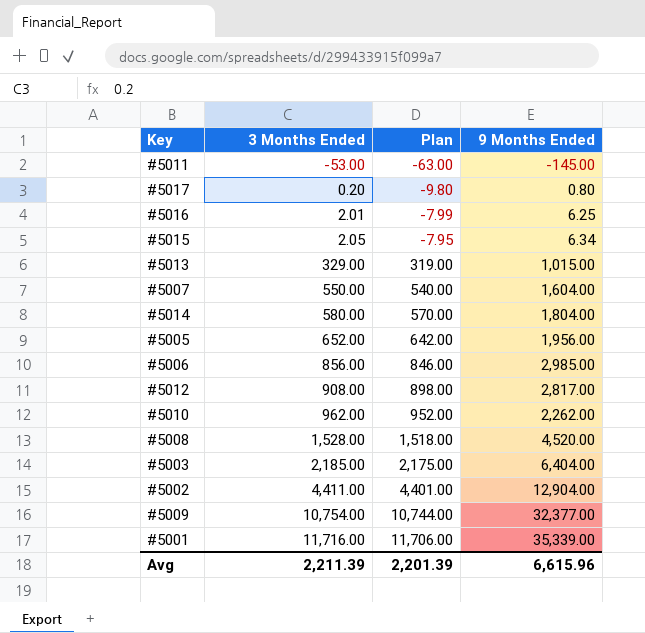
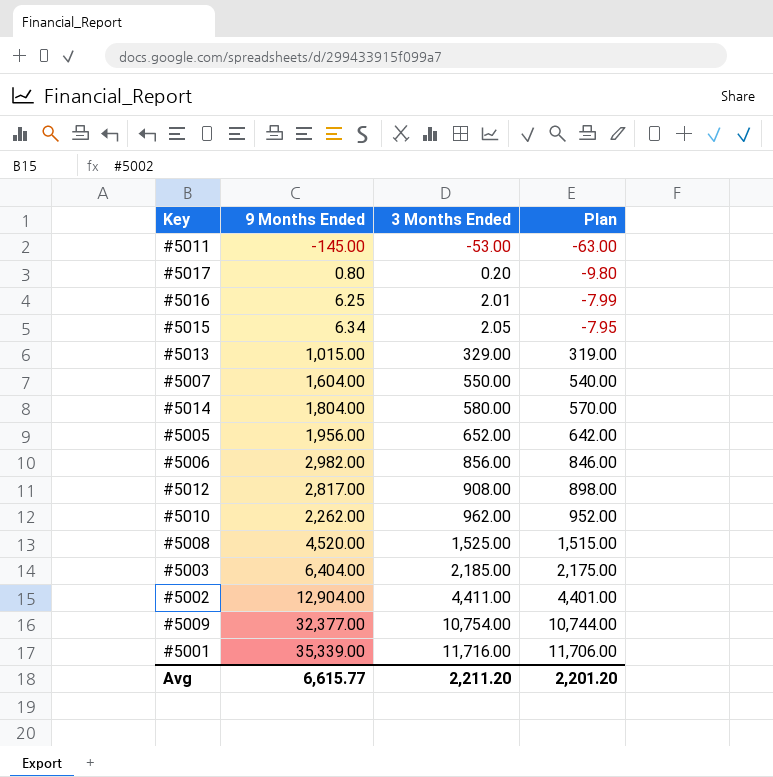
column 9 Months Ended | position: 4 -> 2
#5006 | 9 Months Ended: 2,985.00 -> 2,982.00
#5008 | 3 Months Ended: 1,528.00 -> 1,525.00
#5008 | Plan: 1,518.00 -> 1,515.00
Avg | 9 Months Ended: 6,615.96 -> 6,615.77
Avg | 3 Months Ended: 2,211.39 -> 2,211.20
Avg | Plan: 2,201.39 -> 2,201.20

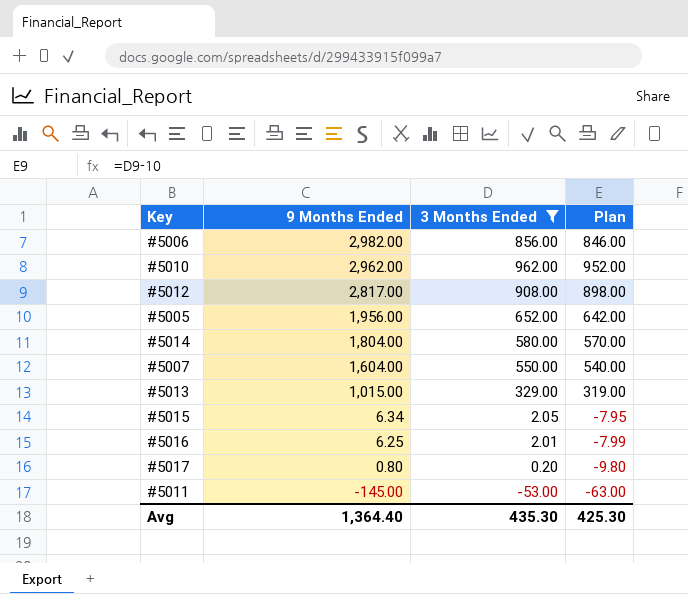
filter: none -> 3 Months Ended <= 962.00
row order: 3 Months Ended ascending -> 9 Months Ended descending
#5010 | 9 Months Ended: 2,262.00 -> 2,962.00
Avg | 9 Months Ended: 6,615.77 -> 1,364.40
Avg | 3 Months Ended: 2,211.20 -> 435.30
Avg | Plan: 2,201.20 -> 425.30

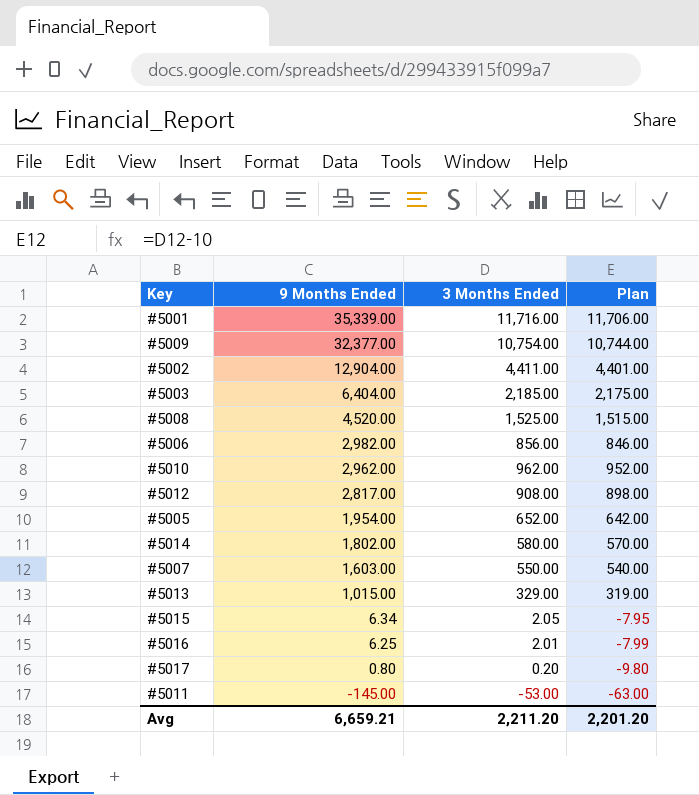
filter: 3 Months Ended <= 962.00 -> none
#5005 | 9 Months Ended: 1,956.00 -> 1,954.00
#5014 | 9 Months Ended: 1,804.00 -> 1,802.00
#5007 | 9 Months Ended: 1,604.00 -> 1,603.00
Avg | 9 Months Ended: 1,364.40 -> 6,659.21
Avg | 3 Months Ended: 435.30 -> 2,211.20
Avg | Plan: 425.30 -> 2,201.20

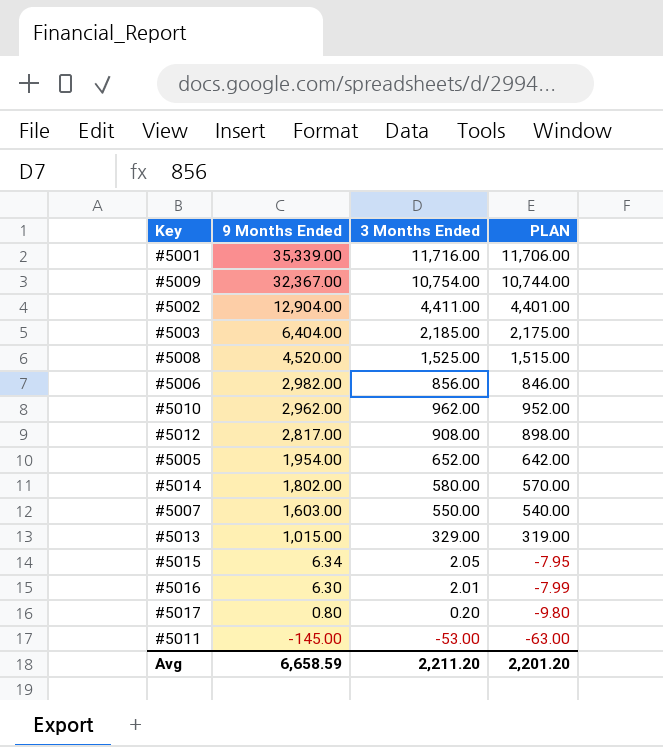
column name: Plan -> PLAN
#5009 | 9 Months Ended: 32,377.00 -> 32,367.00
#5016 | 9 Months Ended: 6.25 -> 6.30
Avg | 9 Months Ended: 6,659.21 -> 6,658.59

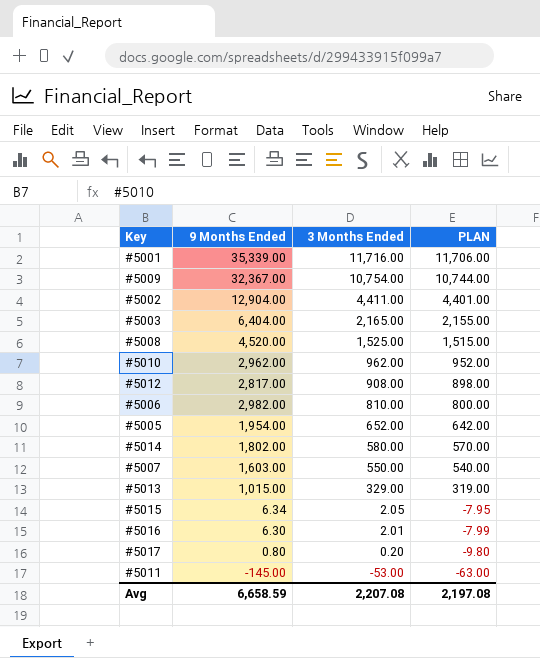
row order: 9 Months Ended descending -> 3 Months Ended descending
#5003 | 3 Months Ended: 2,185.00 -> 2,165.00
#5003 | PLAN: 2,175.00 -> 2,155.00
#5006 | 3 Months Ended: 856.00 -> 810.00
#5006 | PLAN: 846.00 -> 800.00
Avg | 3 Months Ended: 2,211.20 -> 2,207.08
Avg | PLAN: 2,201.20 -> 2,197.08

